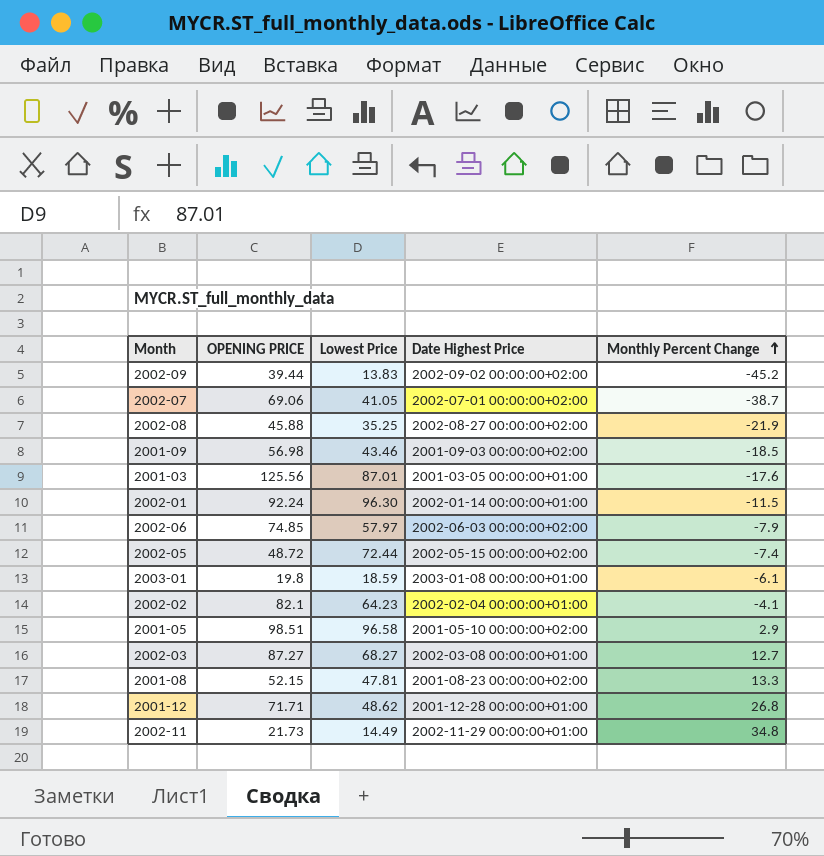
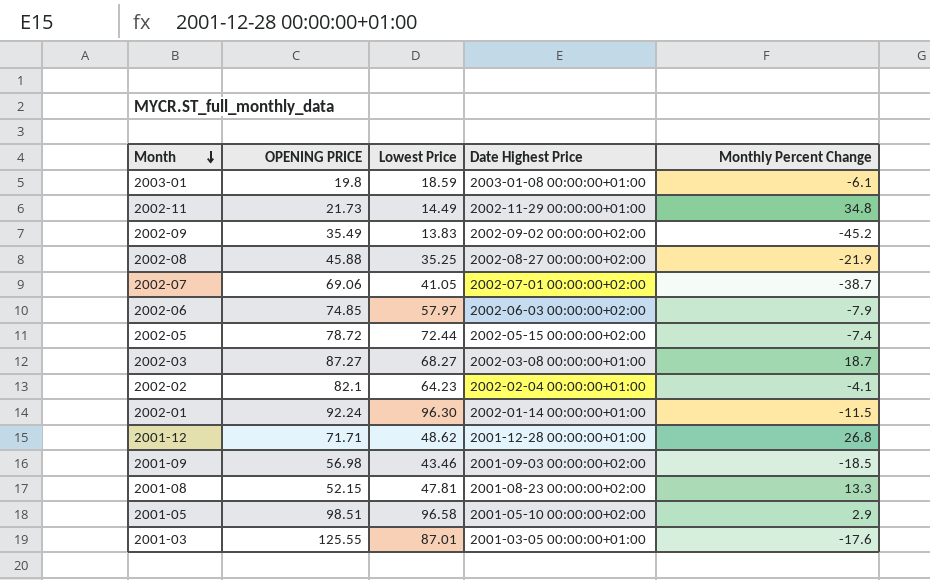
row order: Monthly Percent Change ascending -> Month descending
2002-09 | OPENING PRICE: 39.44 -> 35.49
2002-05 | OPENING PRICE: 48.72 -> 78.72
2002-03 | Monthly Percent Change: 12.7 -> 18.7
2001-03 | OPENING PRICE: 125.56 -> 125.55

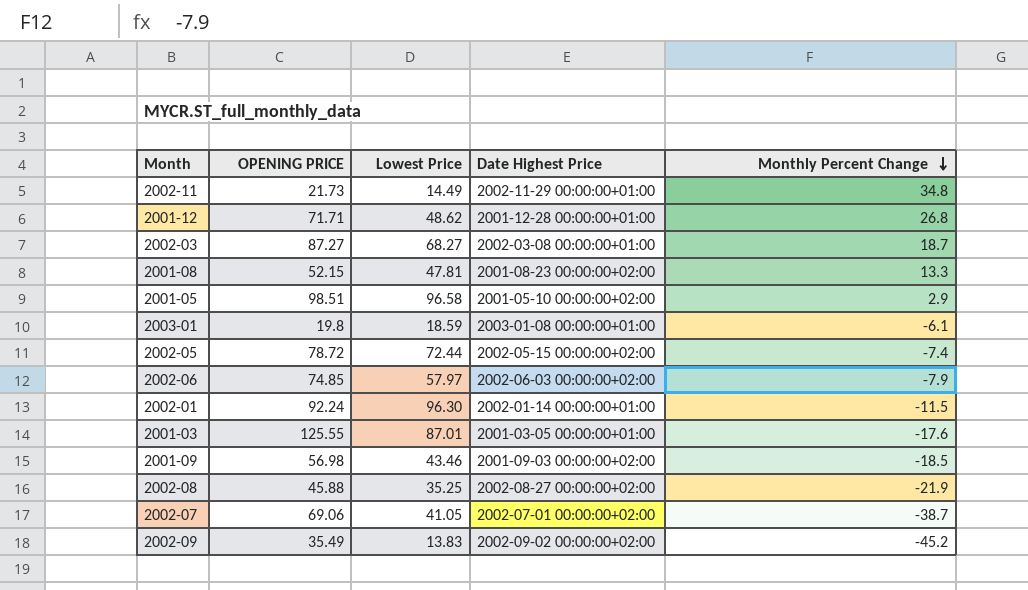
row order: Month descending -> Monthly Percent Change descending
row 2002-02: 82.1 | 64.23 | 2002-02-04 00:00:00+01:00 | -4.1 -> none

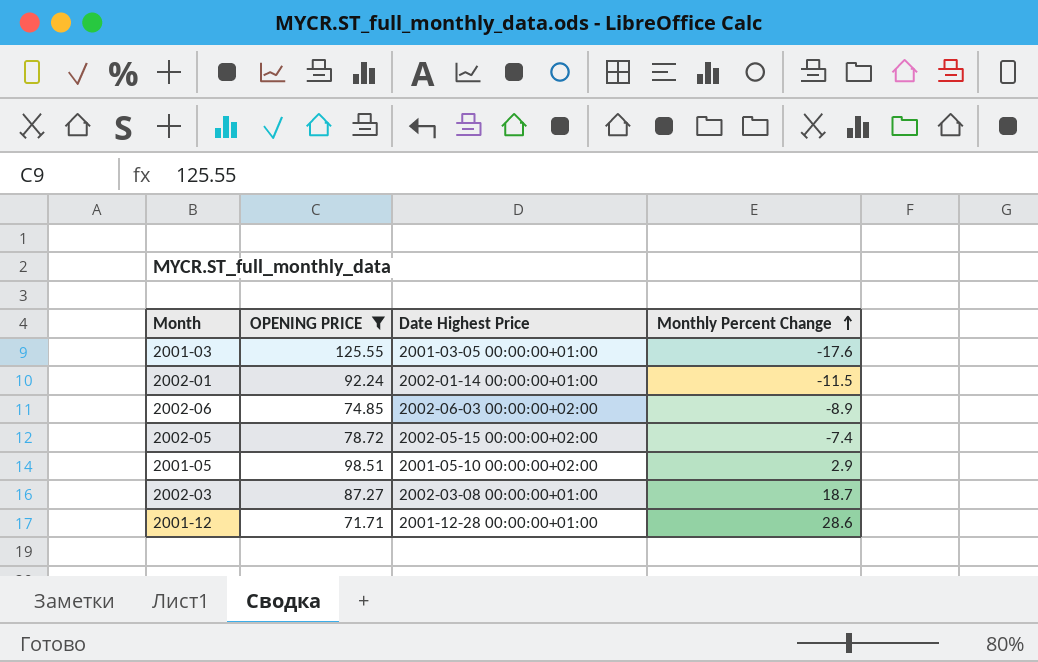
filter: none -> OPENING PRICE >= 71.71
row order: Monthly Percent Change descending -> Monthly Percent Change ascending
column Lowest Price | position: 3 -> none
2002-06 | Monthly Percent Change: -7.9 -> -8.9
2001-12 | Monthly Percent Change: 26.8 -> 28.6

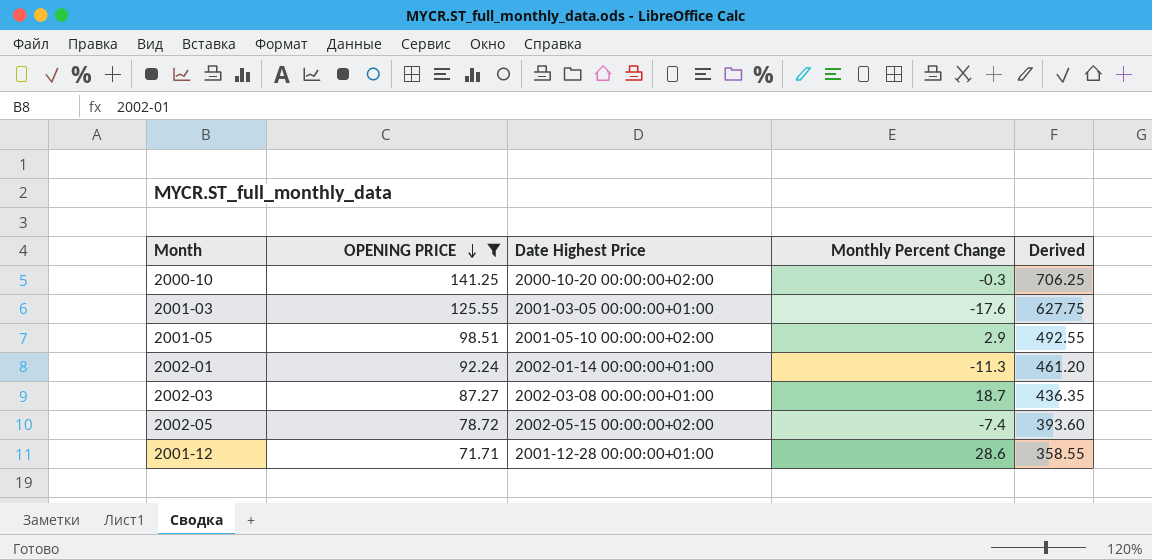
row order: Monthly Percent Change ascending -> OPENING PRICE descending
column Derived | formula: none -> [OPENING PRICE] * 5
row 2002-06: 74.85 | 2002-06-03 00:00:00+02:00 | -8.9 -> none
row 2000-10: none -> 141.25 | 2000-10-20 00:00:00+02:00 | -0.3 | 706.25
2002-01 | Monthly Percent Change: -11.5 -> -11.3

